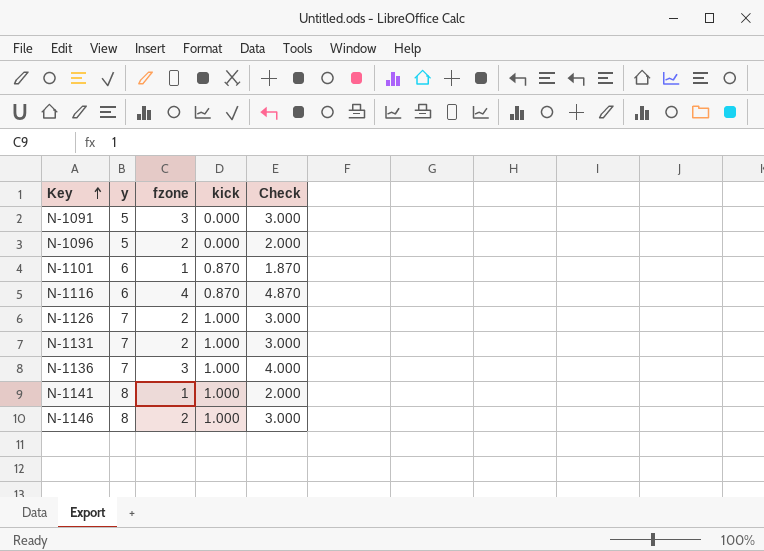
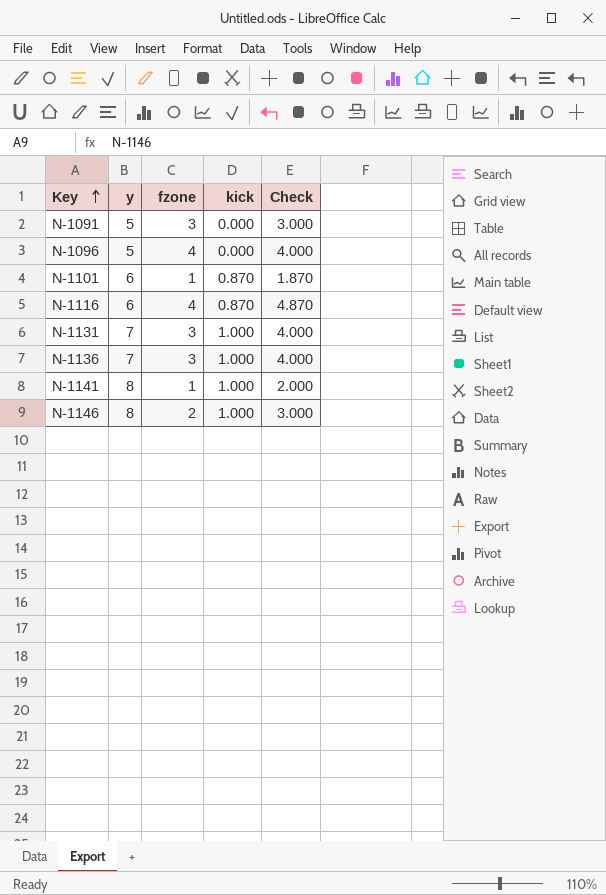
row N-1126: 7 | 2 | 1.000 | 3.000 -> none
N-1096 | fzone: 2 -> 4
N-1096 | Check: 2.000 -> 4.000
N-1131 | fzone: 2 -> 3
N-1131 | Check: 3.000 -> 4.000

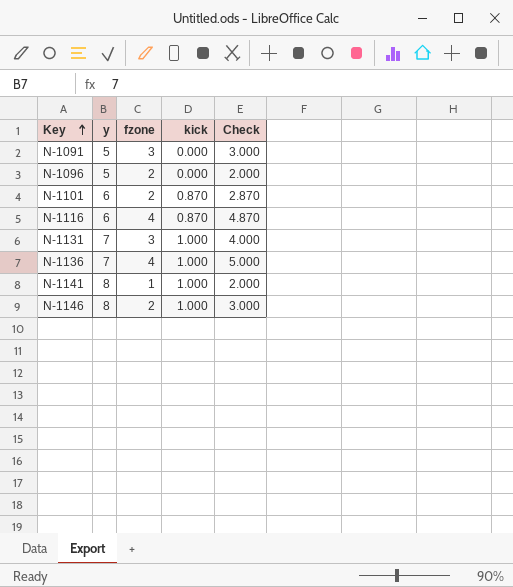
N-1096 | fzone: 4 -> 2
N-1096 | Check: 4.000 -> 2.000
N-1101 | fzone: 1 -> 2
N-1101 | Check: 1.870 -> 2.870
N-1136 | fzone: 3 -> 4
N-1136 | Check: 4.000 -> 5.000

